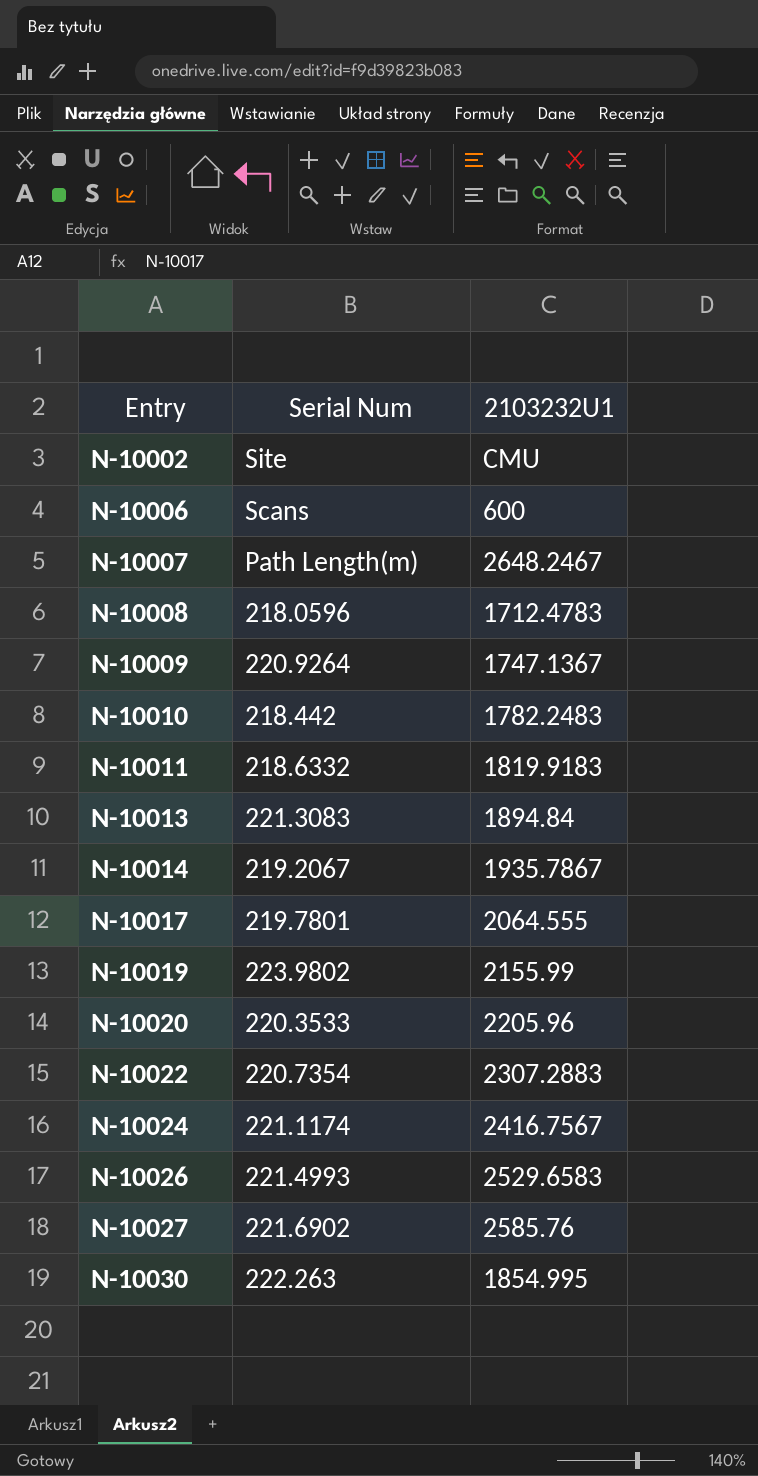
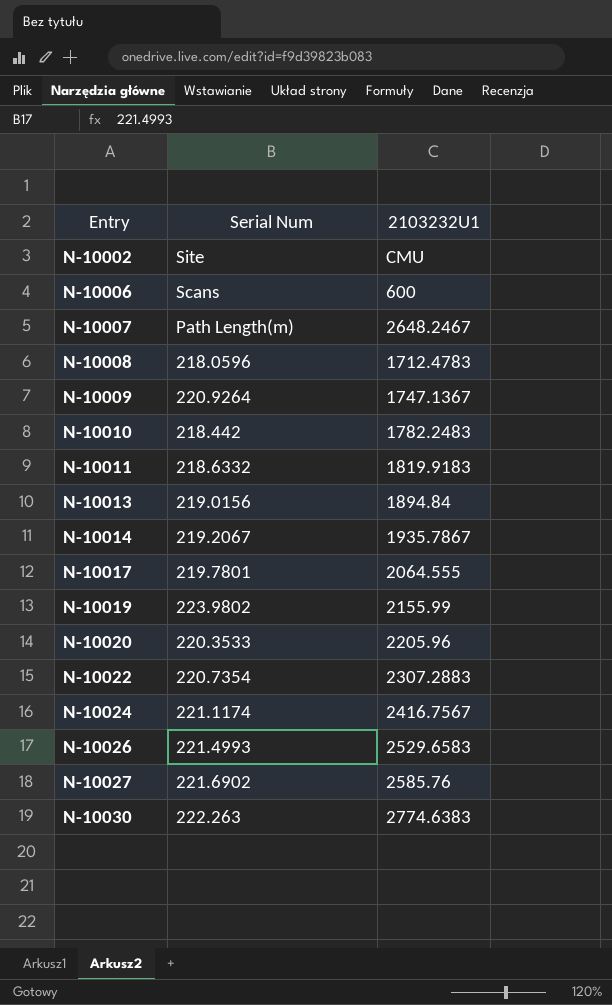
N-10013 | Serial Num: 221.3083 -> 219.0156
N-10030 | 2103232U1: 1854.995 -> 2774.6383

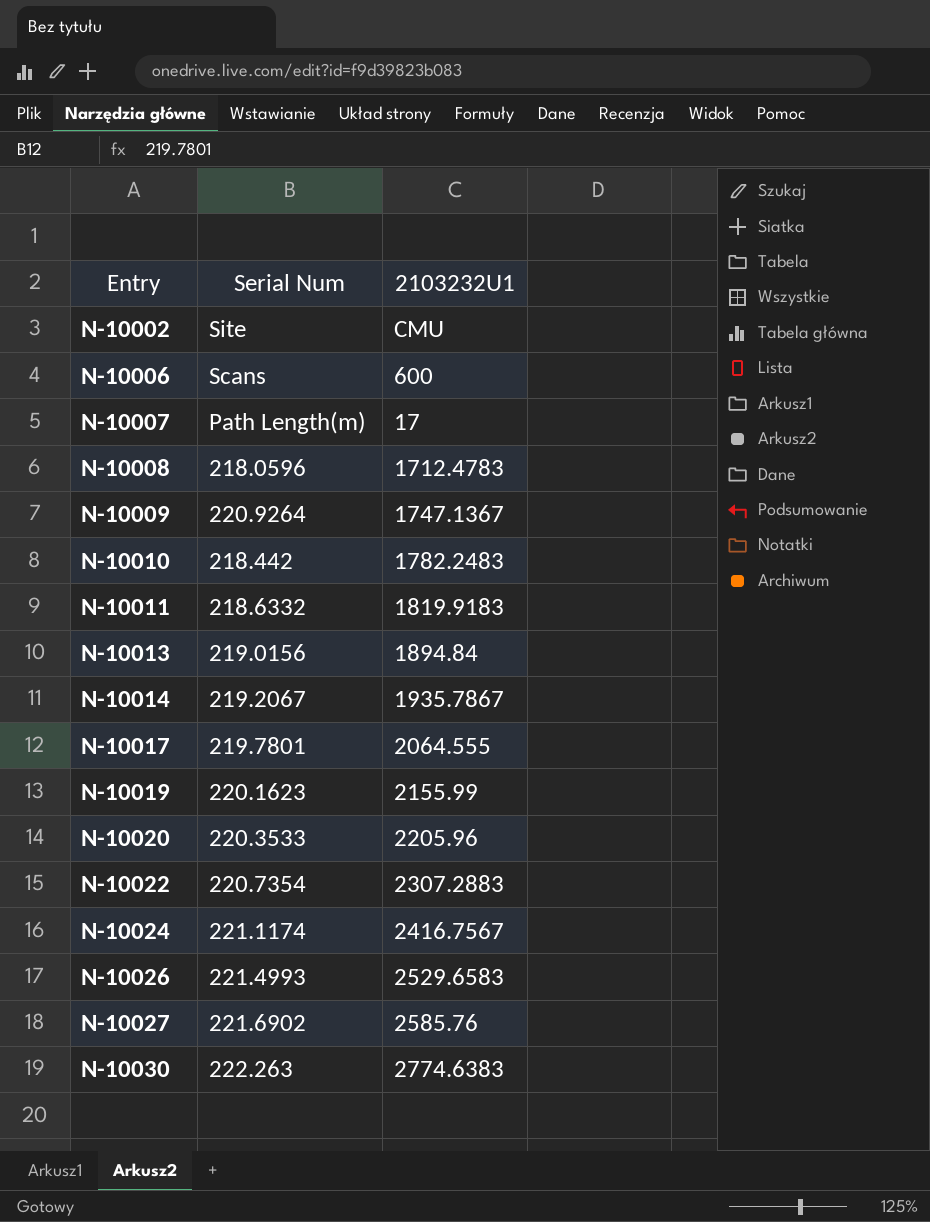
N-10007 | 2103232U1: 2648.2467 -> 17
N-10019 | Serial Num: 223.9802 -> 220.1623

